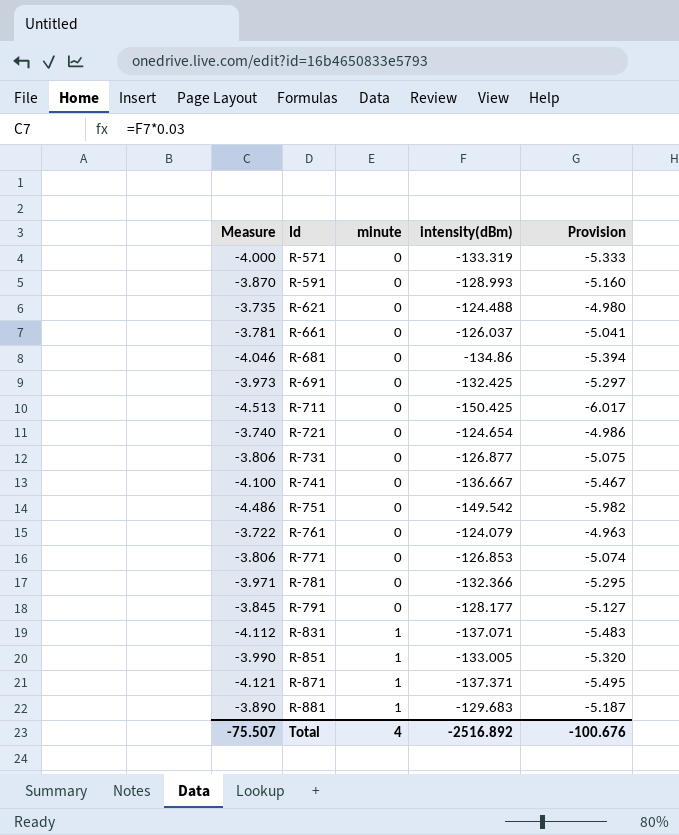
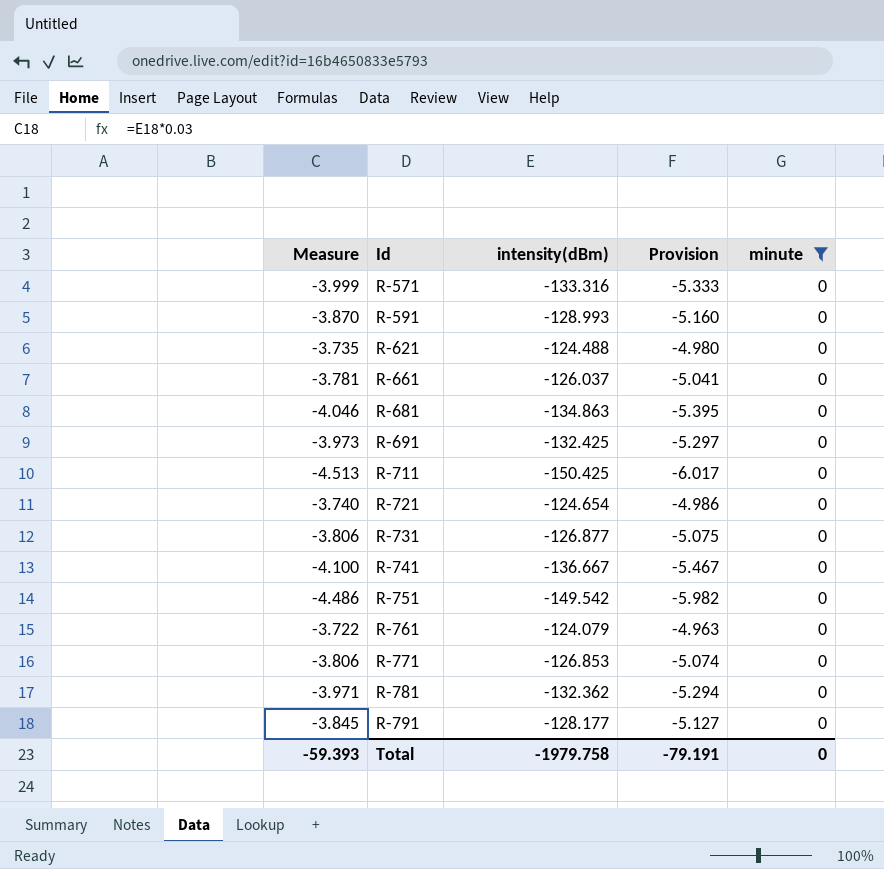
filter: none -> minute = 0
column minute | position: 3 -> 5
R-571 | Measure: -4.000 -> -3.999
R-571 | intensity(dBm): -133.319 -> -133.316
R-681 | intensity(dBm): -134.86 -> -134.863
R-681 | Provision: -5.394 -> -5.395
R-781 | intensity(dBm): -132.366 -> -132.362
R-781 | Provision: -5.295 -> -5.294
Total | Measure: -75.507 -> -59.393
Total | intensity(dBm): -2516.892 -> -1979.758
Total | Provision: -100.676 -> -79.191
Total | minute: 4 -> 0

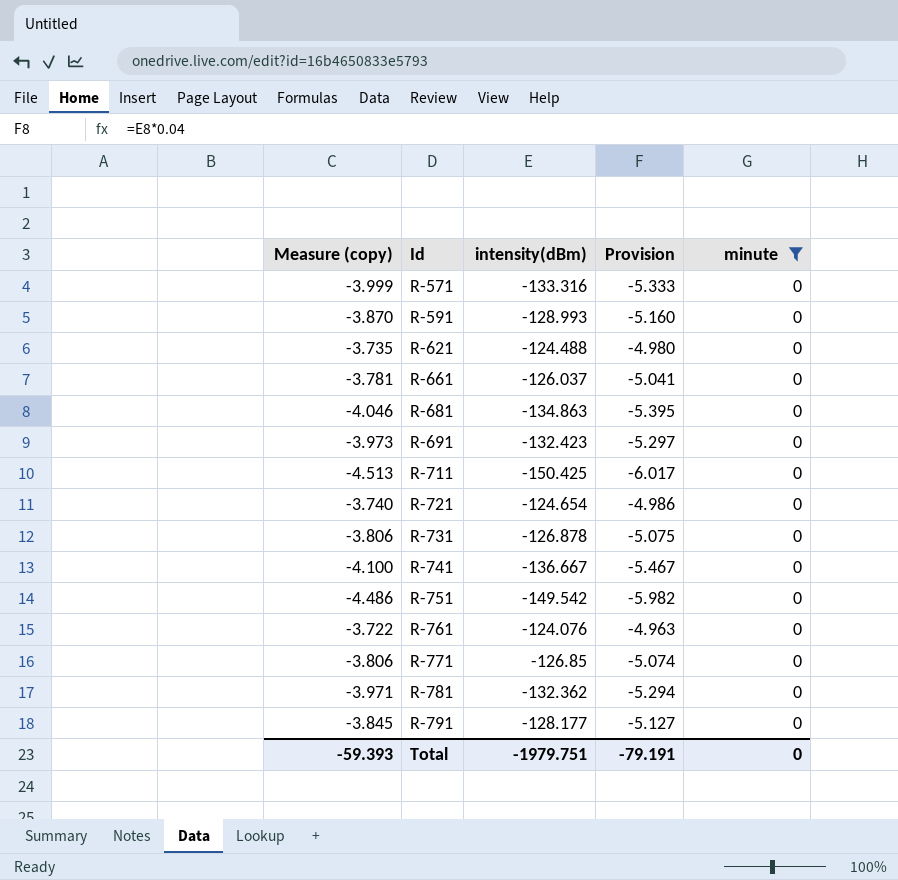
column name: Measure -> Measure (copy)
R-691 | intensity(dBm): -132.425 -> -132.423
R-731 | intensity(dBm): -126.877 -> -126.878
R-761 | intensity(dBm): -124.079 -> -124.076
R-771 | intensity(dBm): -126.853 -> -126.85
Total | intensity(dBm): -1979.758 -> -1979.751

